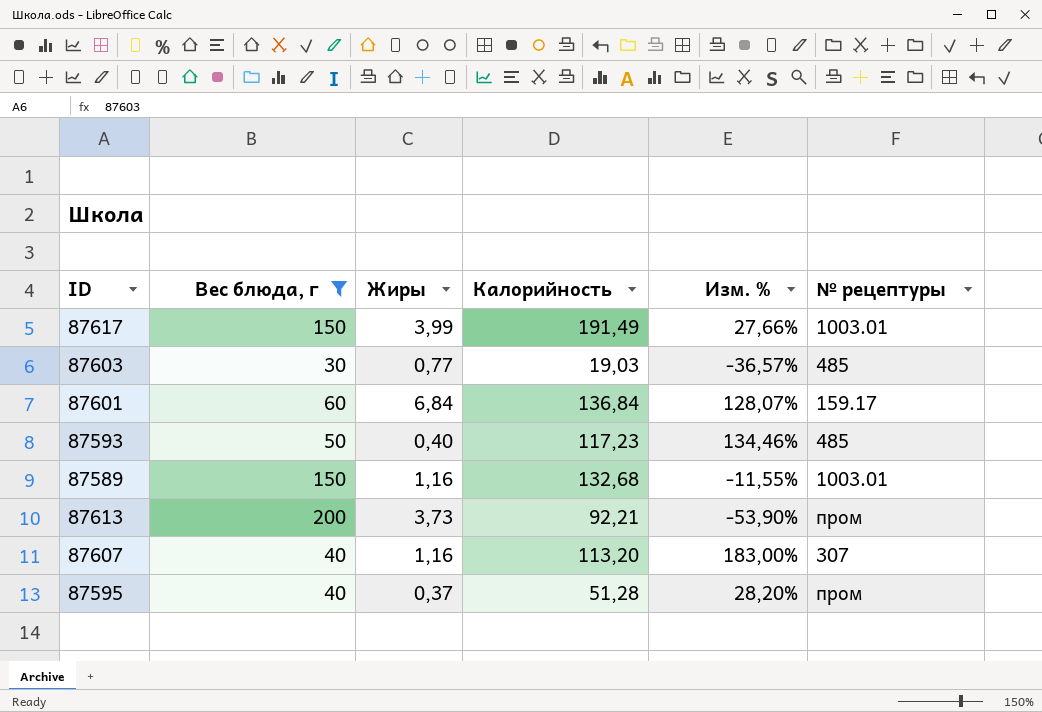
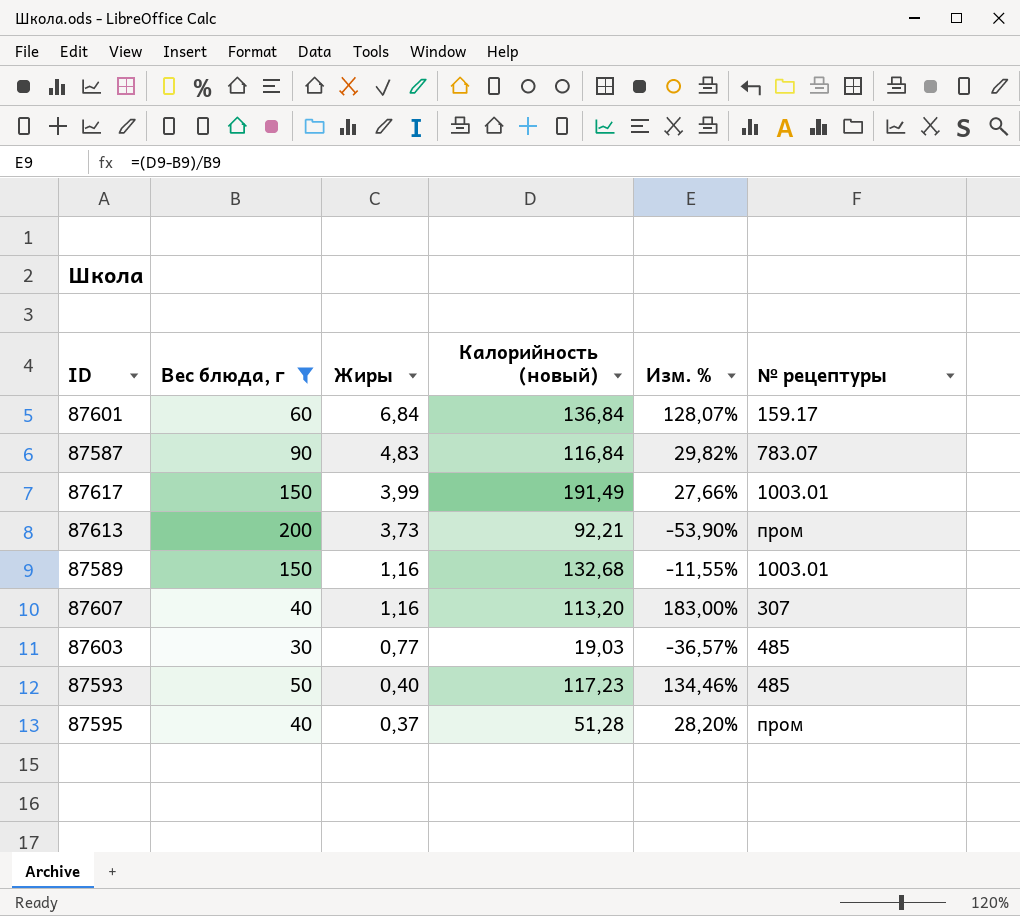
row order: none -> Жиры descending
column name: Калорийность -> Калорийность (новый)
row 87587: none -> 90 | 4,83 | 116,84 | 29,82% | 783.07

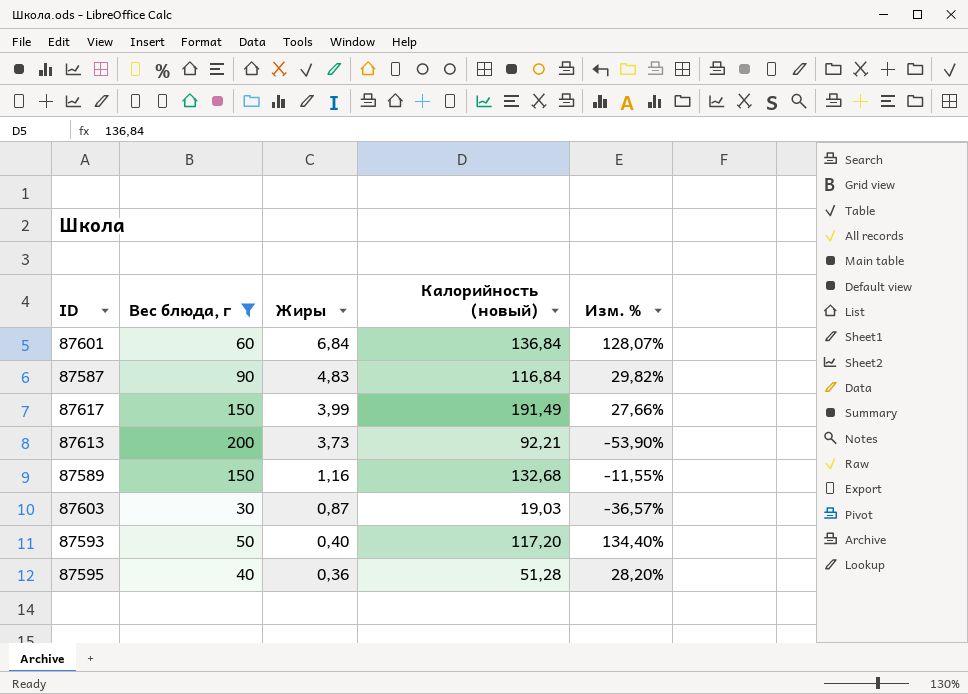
column № рецептуры | position: 6 -> none
row 87607: 40 | 1,16 | 113,20 | 183,00% | 307 -> none
87603 | Жиры: 0,77 -> 0,87
87593 | Калорийность (новый): 117,23 -> 117,20
87593 | Изм. %: 134,46% -> 134,40%
87595 | Жиры: 0,37 -> 0,36

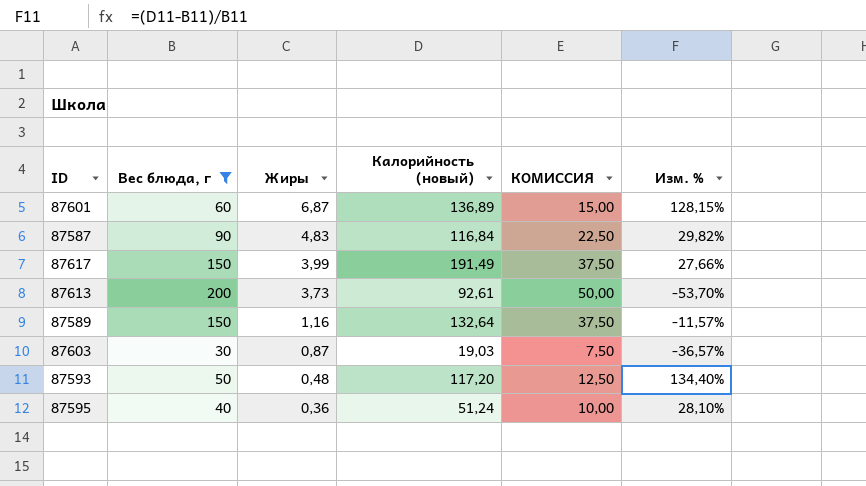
column КОМИССИЯ | formula: none -> [Вес блюда, г] * 0,25
87601 | Жиры: 6,84 -> 6,87
87601 | Калорийность (новый): 136,84 -> 136,89
87601 | Изм. %: 128,07% -> 128,15%
87613 | Калорийность (новый): 92,21 -> 92,61
87613 | Изм. %: -53,90% -> -53,70%
87589 | Калорийность (новый): 132,68 -> 132,64
87589 | Изм. %: -11,55% -> -11,57%
87593 | Жиры: 0,40 -> 0,48
87595 | Калорийность (новый): 51,28 -> 51,24
87595 | Изм. %: 28,20% -> 28,10%

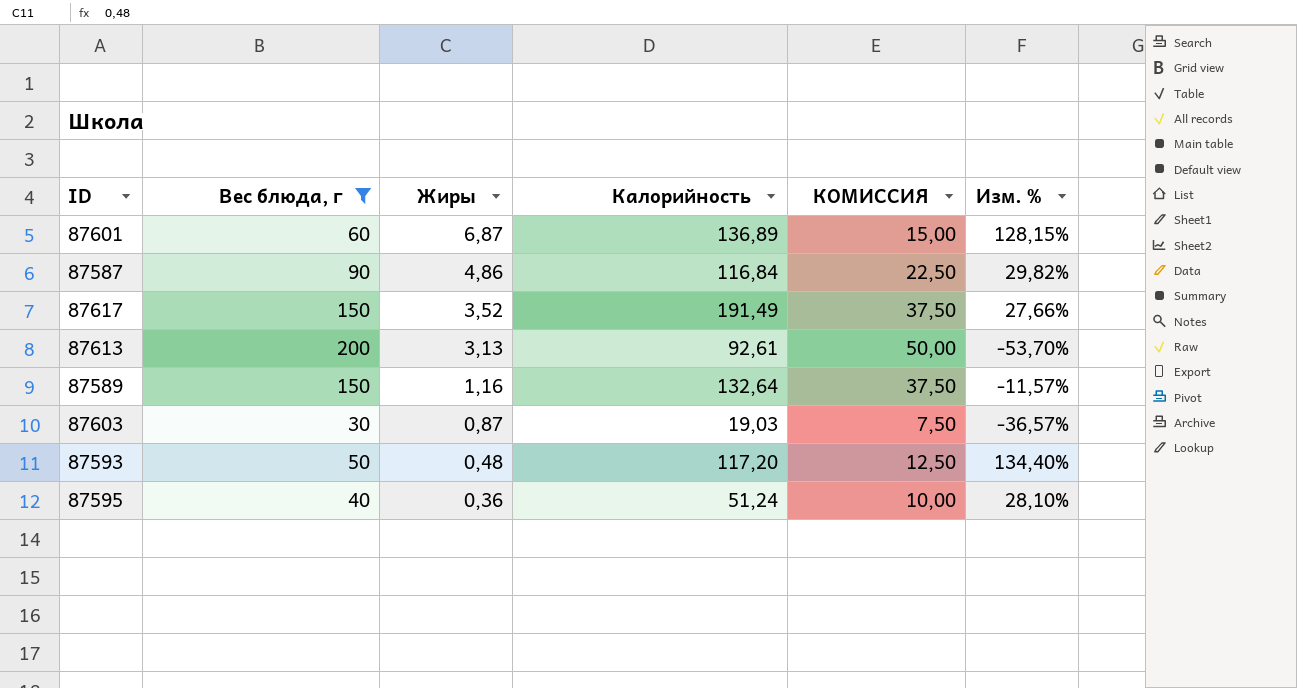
column name: Калорийность (новый) -> Калорийность
87587 | Жиры: 4,83 -> 4,86
87617 | Жиры: 3,99 -> 3,52
87613 | Жиры: 3,73 -> 3,13

